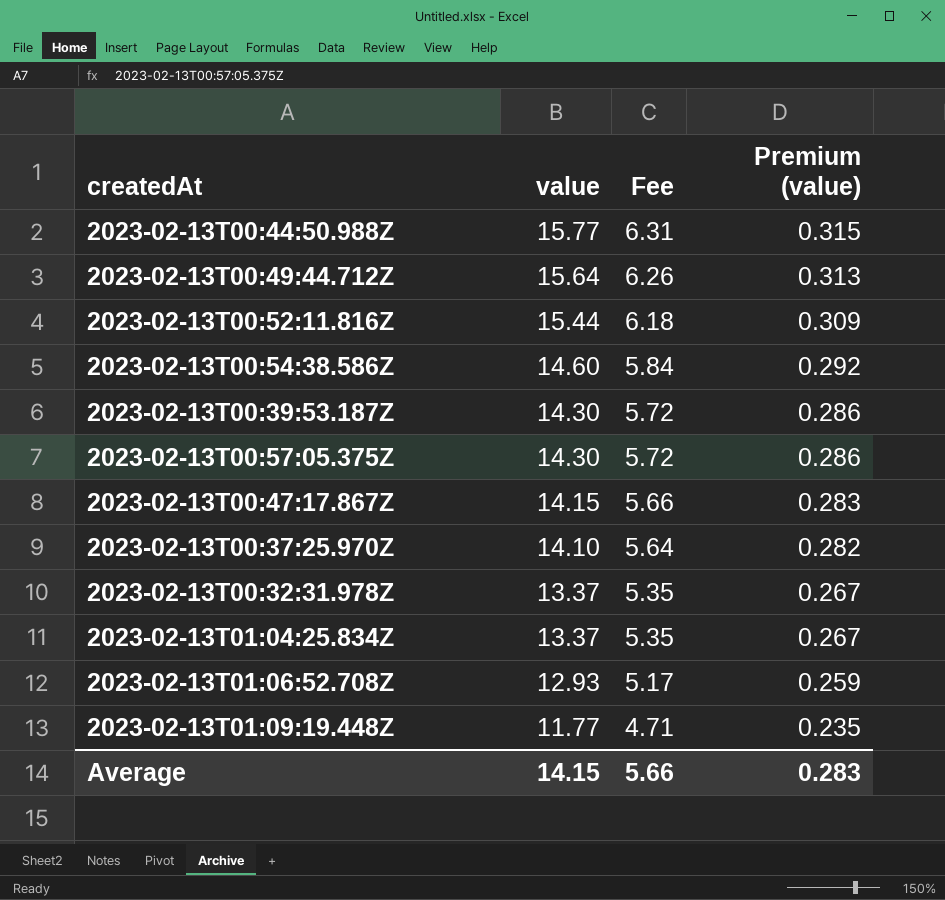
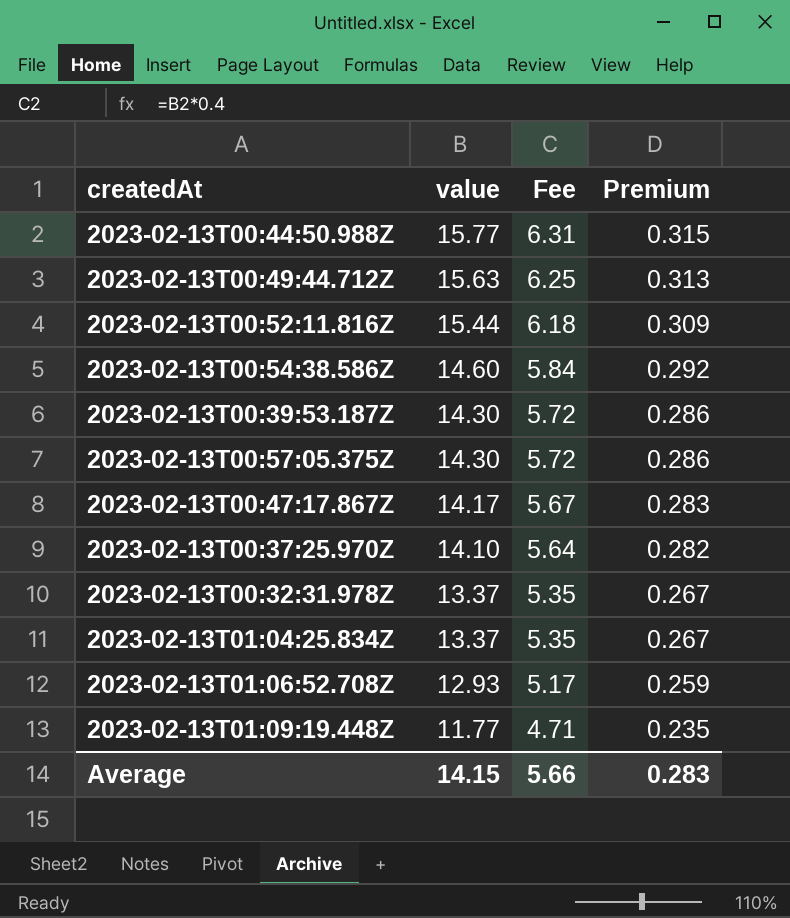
column name: Premium (value) -> Premium
2023-02-13T00:49:44.712Z | value: 15.64 -> 15.63
2023-02-13T00:49:44.712Z | Fee: 6.26 -> 6.25
2023-02-13T00:47:17.867Z | value: 14.15 -> 14.17
2023-02-13T00:47:17.867Z | Fee: 5.66 -> 5.67

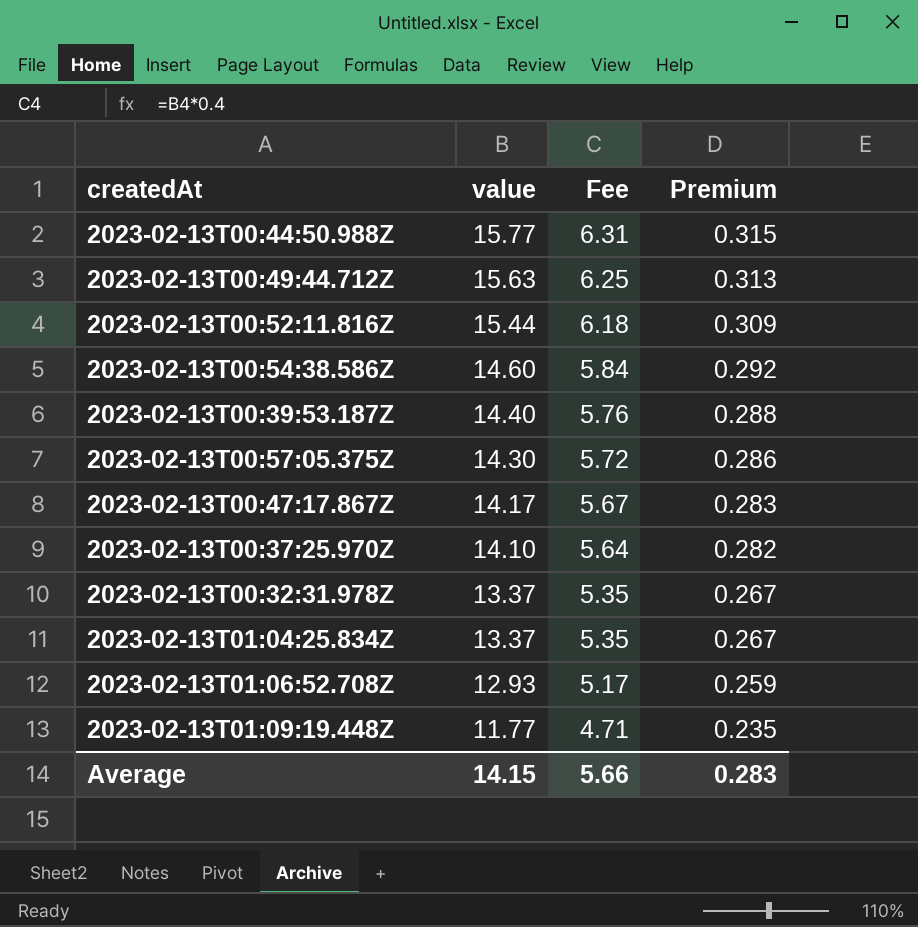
2023-02-13T00:39:53.187Z | value: 14.30 -> 14.40
2023-02-13T00:39:53.187Z | Fee: 5.72 -> 5.76
2023-02-13T00:39:53.187Z | Premium: 0.286 -> 0.288

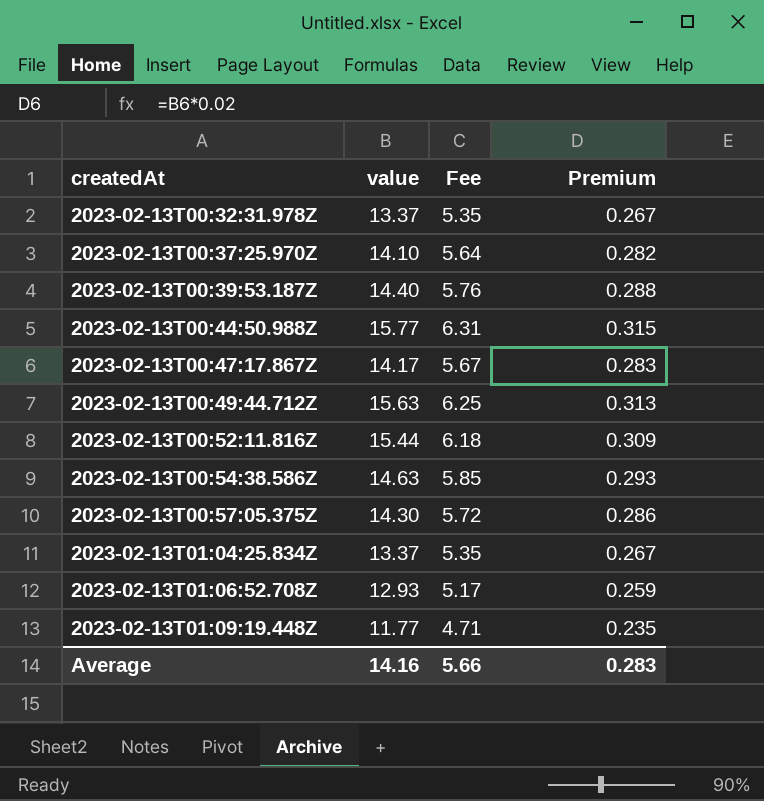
row order: value descending -> createdAt ascending
2023-02-13T00:54:38.586Z | value: 14.60 -> 14.63
2023-02-13T00:54:38.586Z | Fee: 5.84 -> 5.85
2023-02-13T00:54:38.586Z | Premium: 0.292 -> 0.293
Average | value: 14.15 -> 14.16

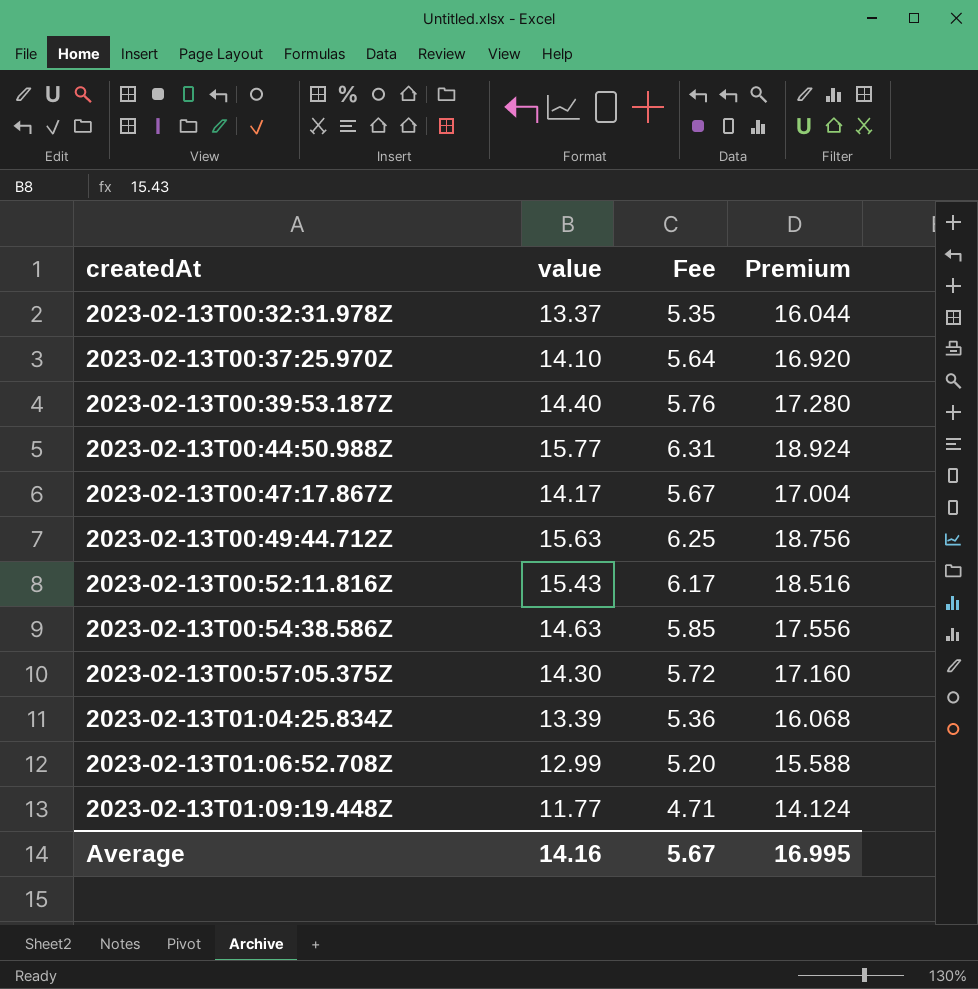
column Premium | formula: [value] * 0.02 -> [value] * 1.2
2023-02-13T00:52:11.816Z | value: 15.44 -> 15.43
2023-02-13T00:52:11.816Z | Fee: 6.18 -> 6.17
2023-02-13T01:04:25.834Z | value: 13.37 -> 13.39
2023-02-13T01:04:25.834Z | Fee: 5.35 -> 5.36
2023-02-13T01:06:52.708Z | value: 12.93 -> 12.99
2023-02-13T01:06:52.708Z | Fee: 5.17 -> 5.20
Average | Fee: 5.66 -> 5.67
Average | Premium: 0.283 -> 16.995

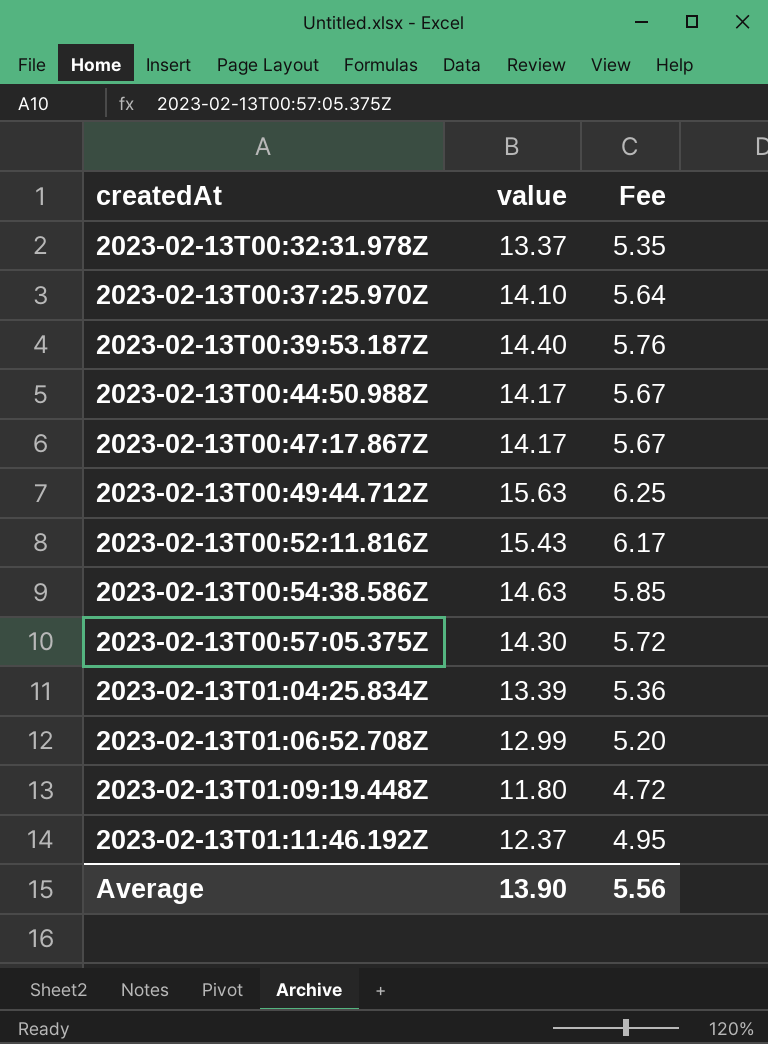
column Premium | formula: [value] * 1.2 -> none
2023-02-13T00:44:50.988Z | value: 15.77 -> 14.17
2023-02-13T00:44:50.988Z | Fee: 6.31 -> 5.67
2023-02-13T01:09:19.448Z | value: 11.77 -> 11.80
2023-02-13T01:09:19.448Z | Fee: 4.71 -> 4.72
row 2023-02-13T01:11:46.192Z: none -> 12.37 | 4.95
Average | value: 14.16 -> 13.90
Average | Fee: 5.67 -> 5.56

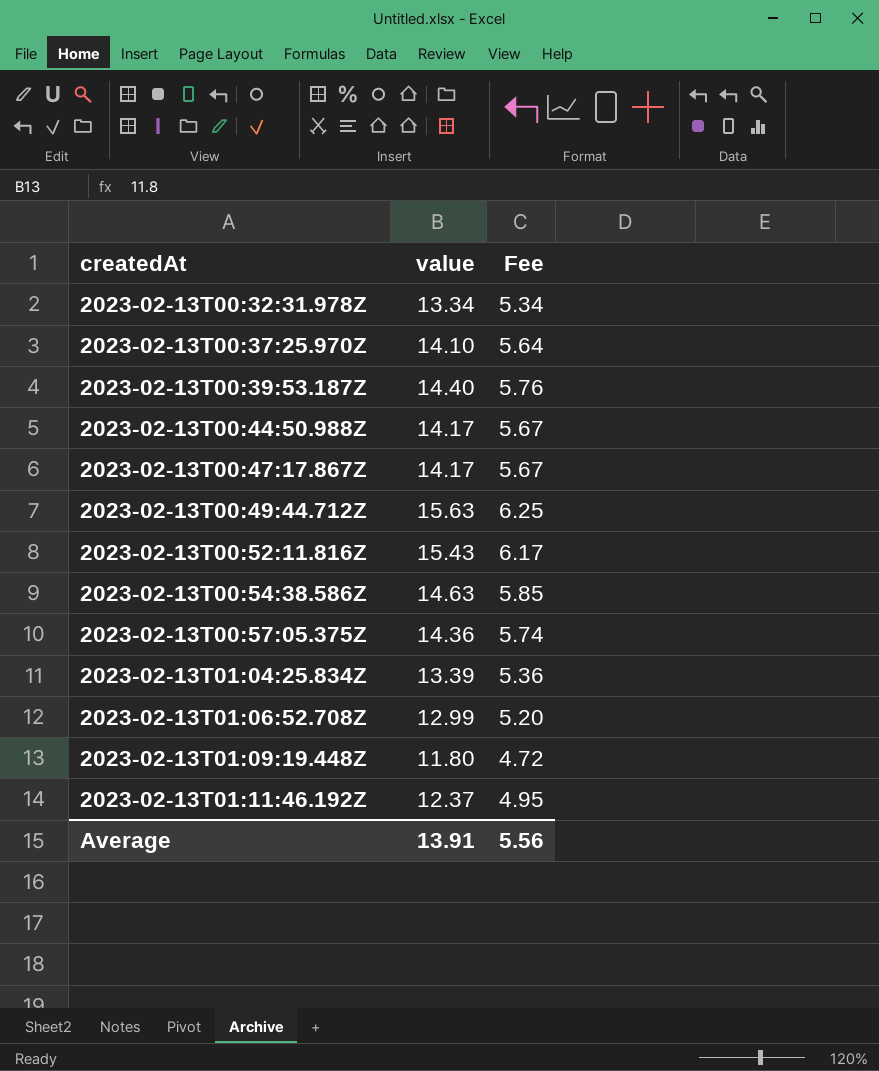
2023-02-13T00:32:31.978Z | value: 13.37 -> 13.34
2023-02-13T00:32:31.978Z | Fee: 5.35 -> 5.34
2023-02-13T00:57:05.375Z | value: 14.30 -> 14.36
2023-02-13T00:57:05.375Z | Fee: 5.72 -> 5.74
Average | value: 13.90 -> 13.91

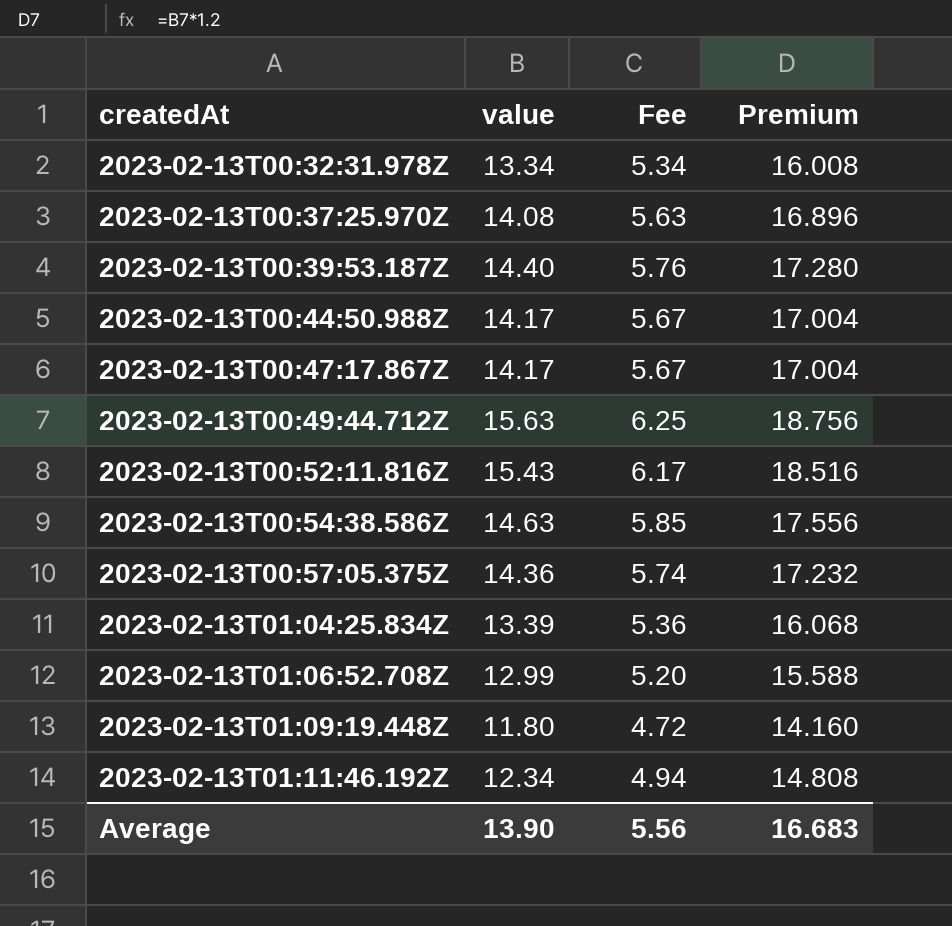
column Premium | formula: none -> [value] * 1.2
2023-02-13T00:37:25.970Z | value: 14.10 -> 14.08
2023-02-13T00:37:25.970Z | Fee: 5.64 -> 5.63
2023-02-13T01:11:46.192Z | value: 12.37 -> 12.34
2023-02-13T01:11:46.192Z | Fee: 4.95 -> 4.94
Average | value: 13.91 -> 13.90

